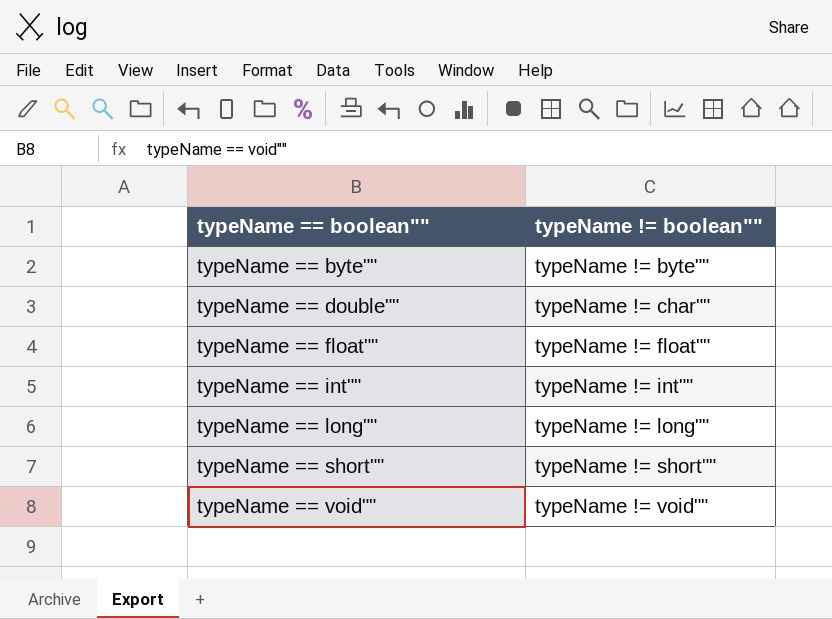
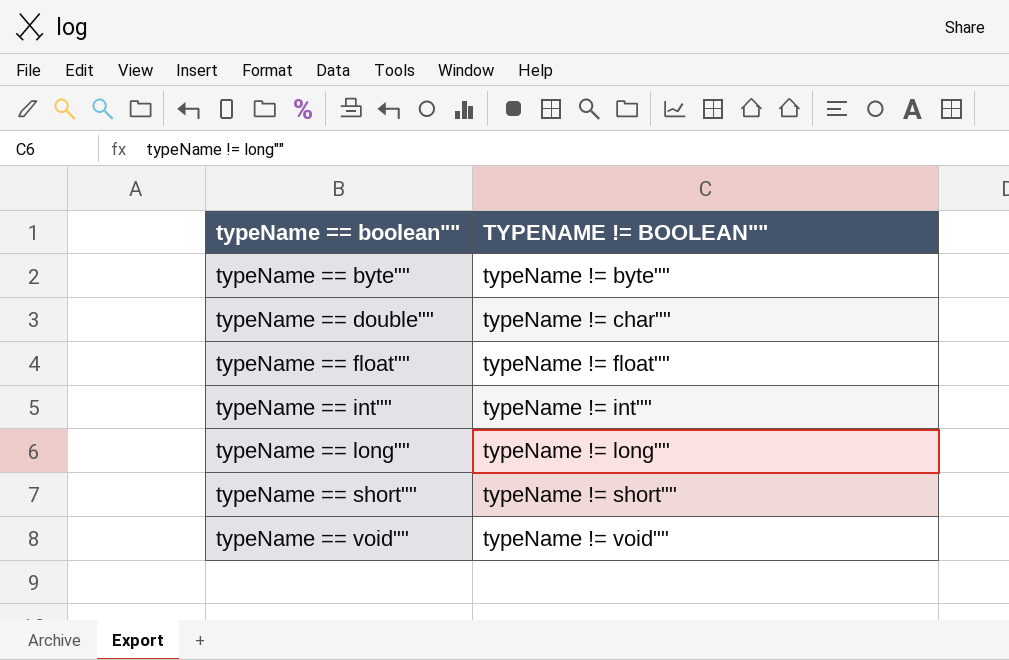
column name: typeName != boolean"" -> TYPENAME != BOOLEAN""

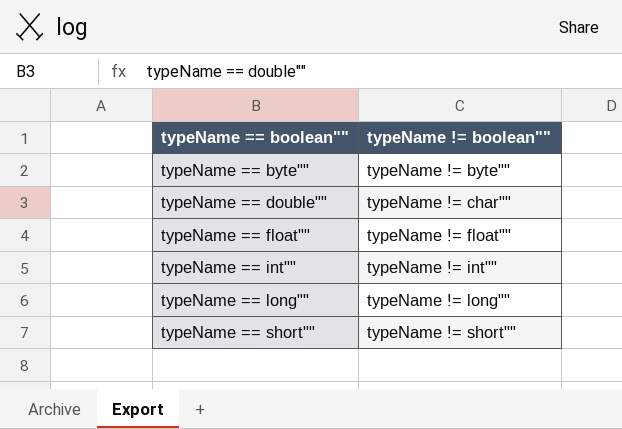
column name: TYPENAME != BOOLEAN"" -> typeName != boolean""
row typeName == void"": typeName != void"" -> none

